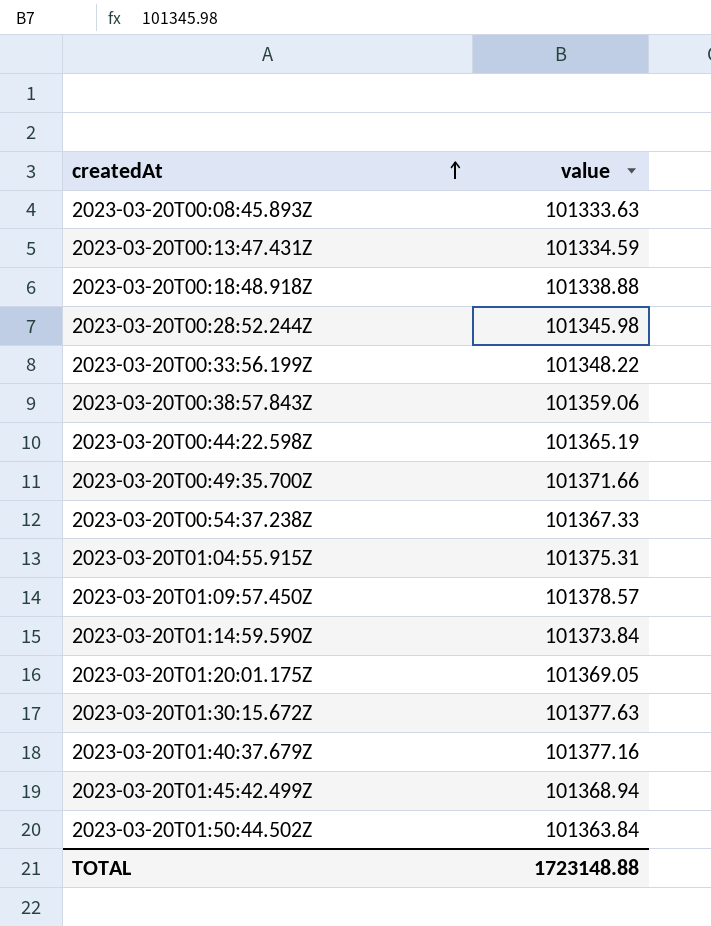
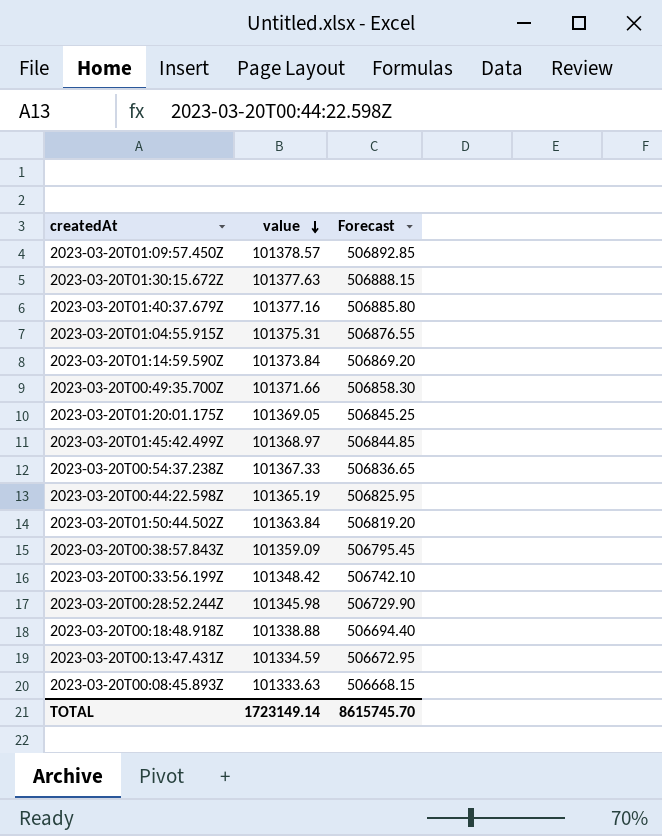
row order: createdAt ascending -> value descending
column Forecast | formula: none -> [value] * 5
2023-03-20T01:45:42.499Z | value: 101368.94 -> 101368.97
2023-03-20T00:38:57.843Z | value: 101359.06 -> 101359.09
2023-03-20T00:33:56.199Z | value: 101348.22 -> 101348.42
TOTAL | value: 1723148.88 -> 1723149.14

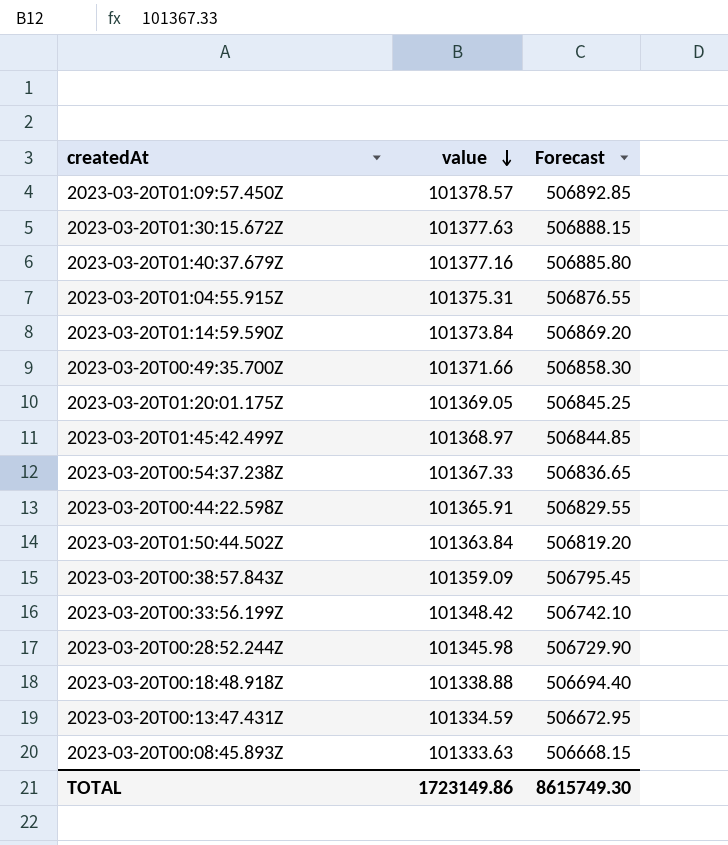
2023-03-20T00:44:22.598Z | value: 101365.19 -> 101365.91
2023-03-20T00:44:22.598Z | Forecast: 506825.95 -> 506829.55
TOTAL | value: 1723149.14 -> 1723149.86
TOTAL | Forecast: 8615745.70 -> 8615749.30

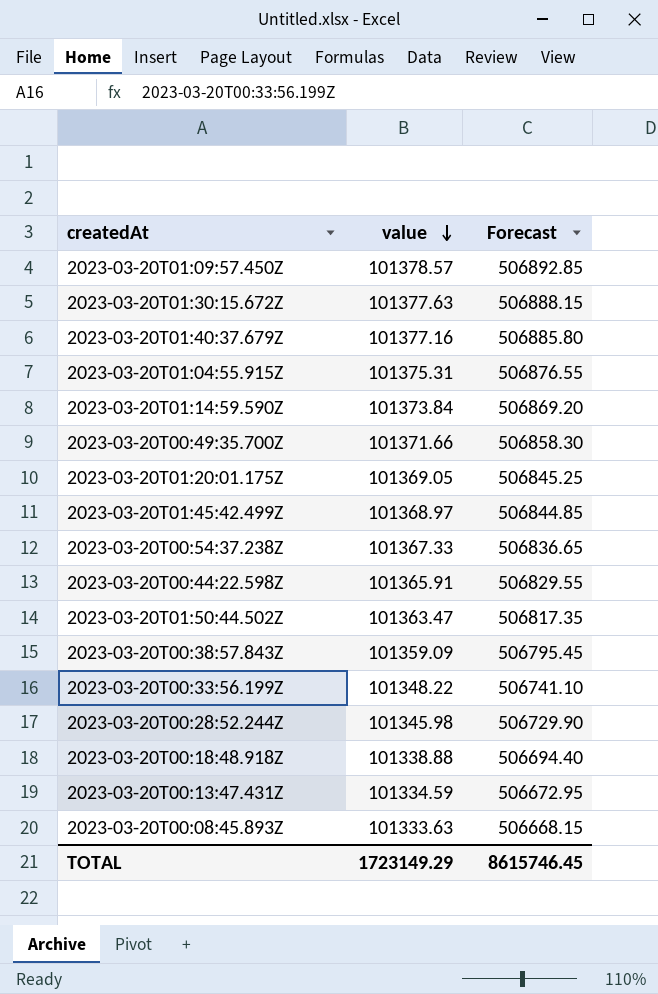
2023-03-20T01:50:44.502Z | value: 101363.84 -> 101363.47
2023-03-20T01:50:44.502Z | Forecast: 506819.20 -> 506817.35
2023-03-20T00:33:56.199Z | value: 101348.42 -> 101348.22
2023-03-20T00:33:56.199Z | Forecast: 506742.10 -> 506741.10
TOTAL | value: 1723149.86 -> 1723149.29
TOTAL | Forecast: 8615749.30 -> 8615746.45

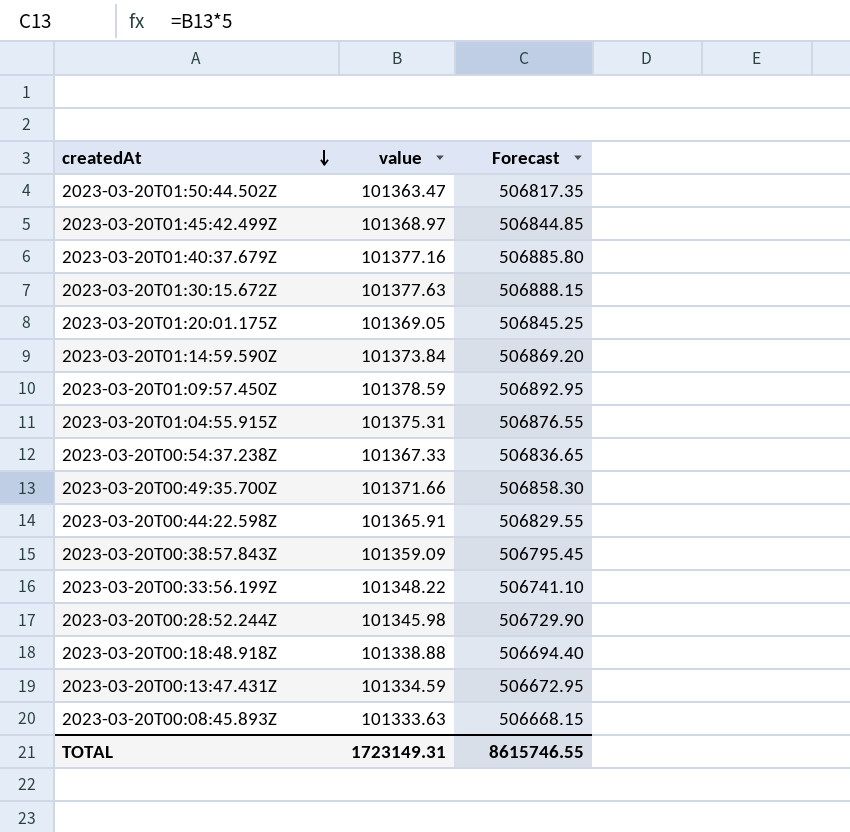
row order: value descending -> createdAt descending
2023-03-20T01:09:57.450Z | value: 101378.57 -> 101378.59
2023-03-20T01:09:57.450Z | Forecast: 506892.85 -> 506892.95
TOTAL | value: 1723149.29 -> 1723149.31
TOTAL | Forecast: 8615746.45 -> 8615746.55

